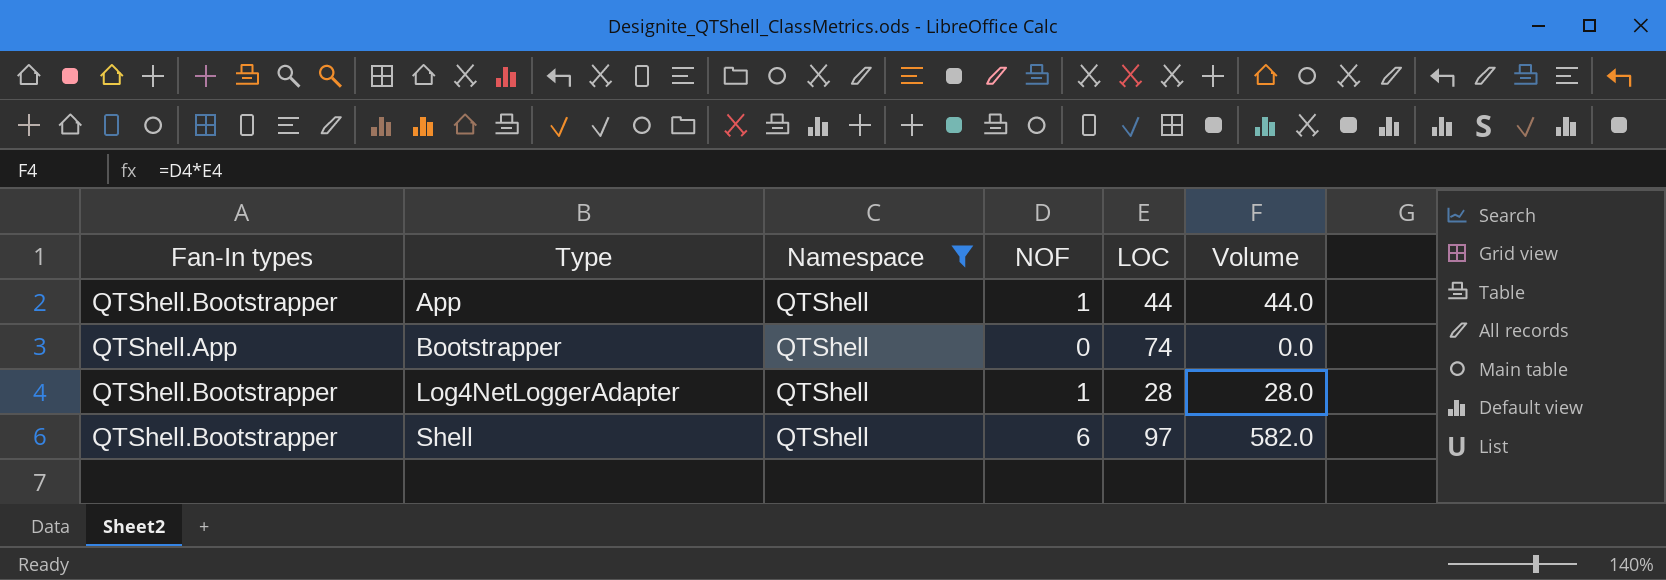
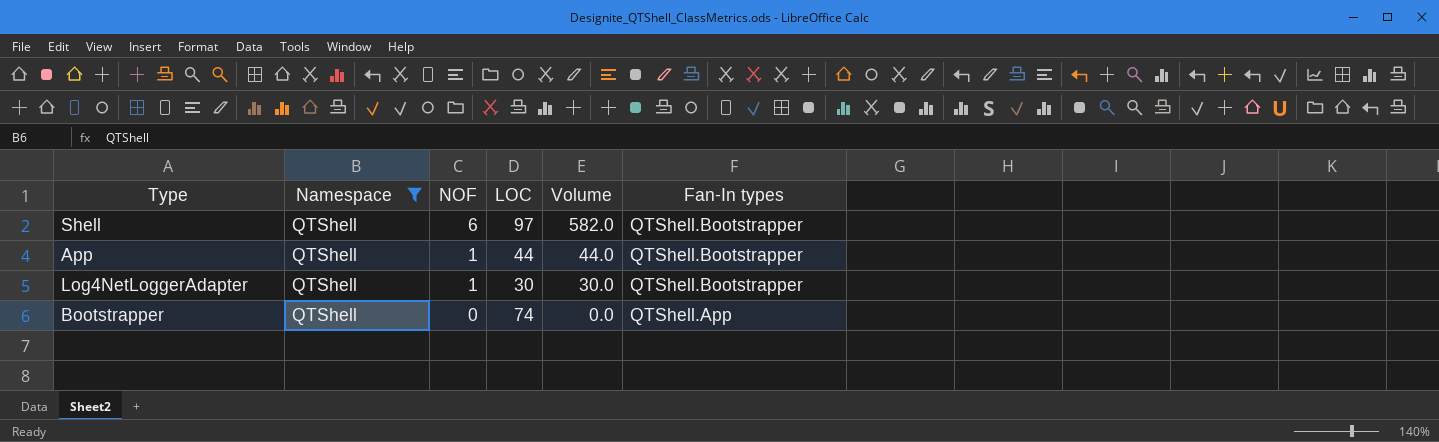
row order: Type ascending -> NOF descending
column Fan-In types | position: 1 -> 6
Log4NetLoggerAdapter | LOC: 28 -> 30
Log4NetLoggerAdapter | Volume: 28.0 -> 30.0

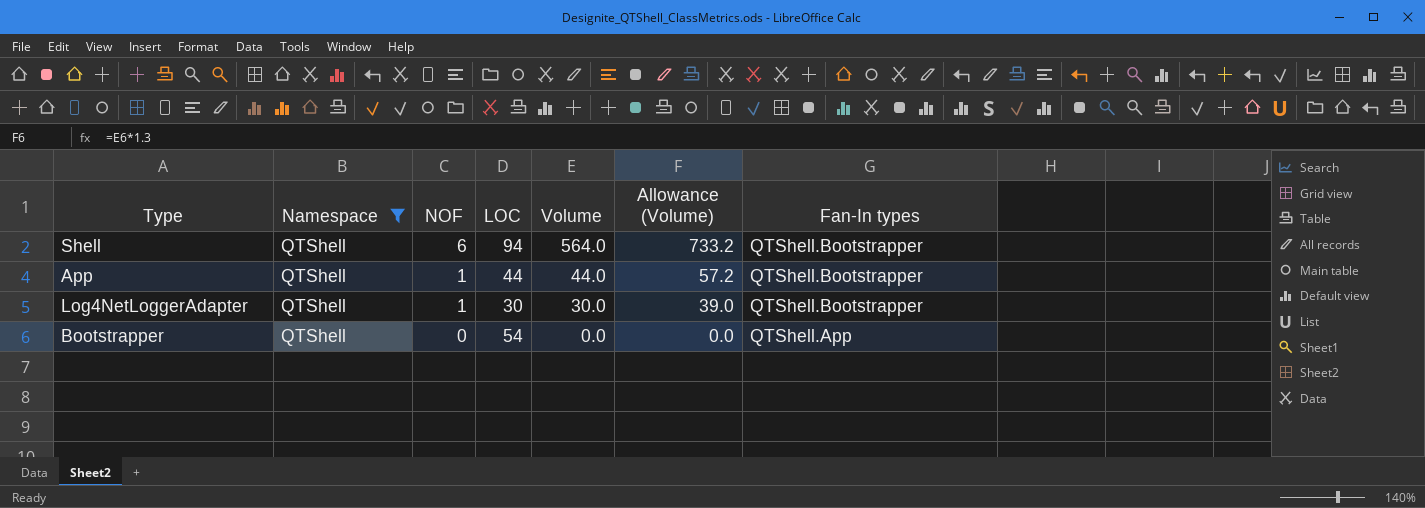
column Allowance (Volume) | formula: none -> [Volume] * 1.3
Shell | LOC: 97 -> 94
Shell | Volume: 582.0 -> 564.0
Bootstrapper | LOC: 74 -> 54

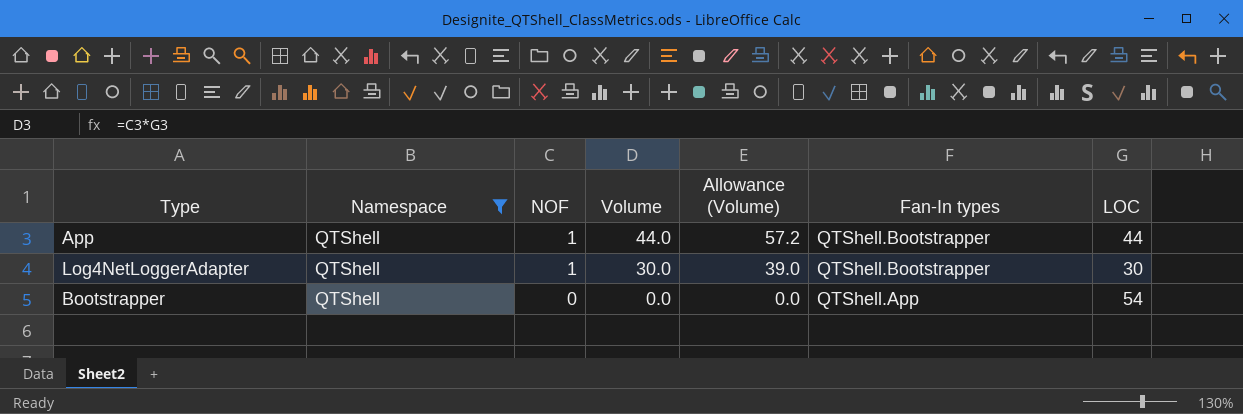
column LOC | position: 4 -> 7
row Shell: QTShell | 6 | 94 | 564.0 | 733.2 | QTShell.Bootstrapper -> none

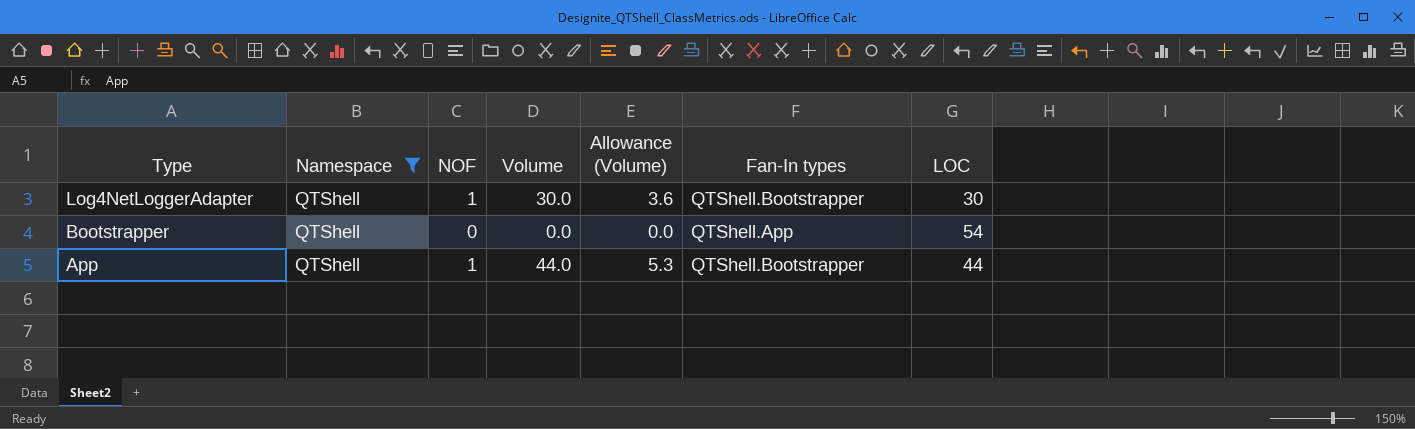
row order: NOF descending -> Type descending
column Allowance (Volume) | formula: [Volume] * 1.3 -> [Volume] * 0.12

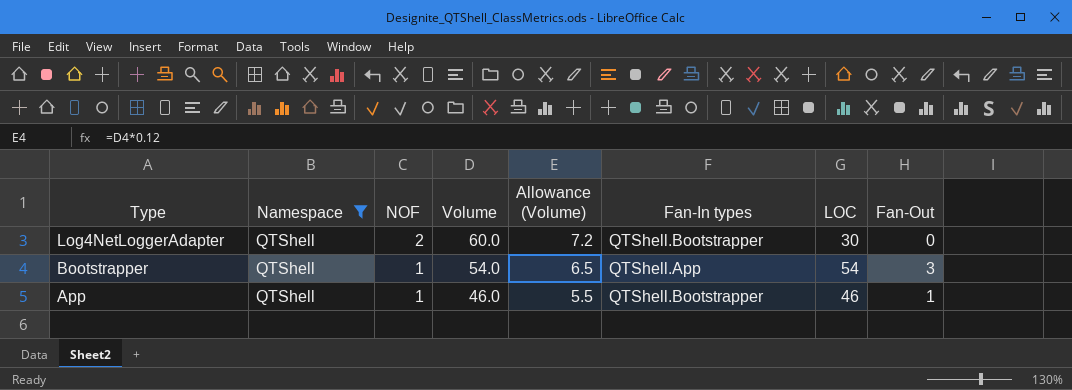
column Fan-Out | position: none -> 8
Log4NetLoggerAdapter | NOF: 1 -> 2
Log4NetLoggerAdapter | Volume: 30.0 -> 60.0
Log4NetLoggerAdapter | Allowance (Volume): 3.6 -> 7.2
Bootstrapper | NOF: 0 -> 1
Bootstrapper | Volume: 0.0 -> 54.0
Bootstrapper | Allowance (Volume): 0.0 -> 6.5
App | Volume: 44.0 -> 46.0
App | Allowance (Volume): 5.3 -> 5.5
App | LOC: 44 -> 46

